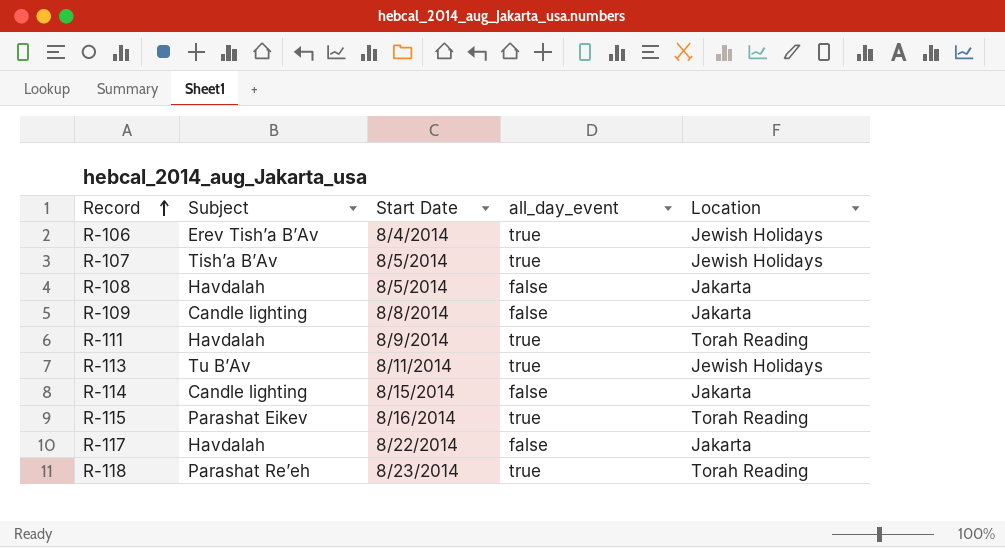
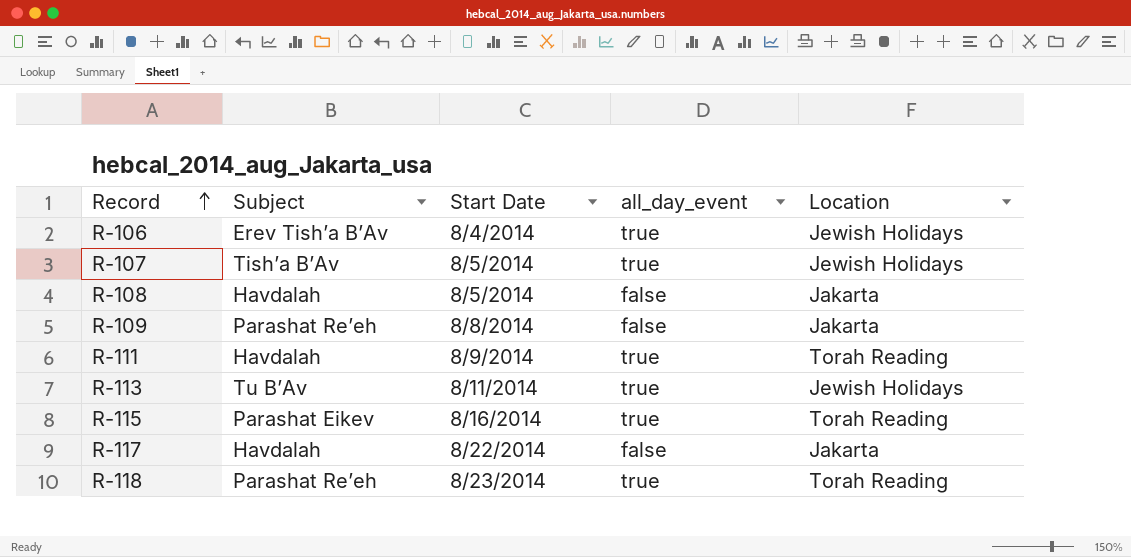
row R-114: Candle lighting | 8/15/2014 | false | Jakarta -> none
R-109 | Subject: Candle lighting -> Parashat Re’eh

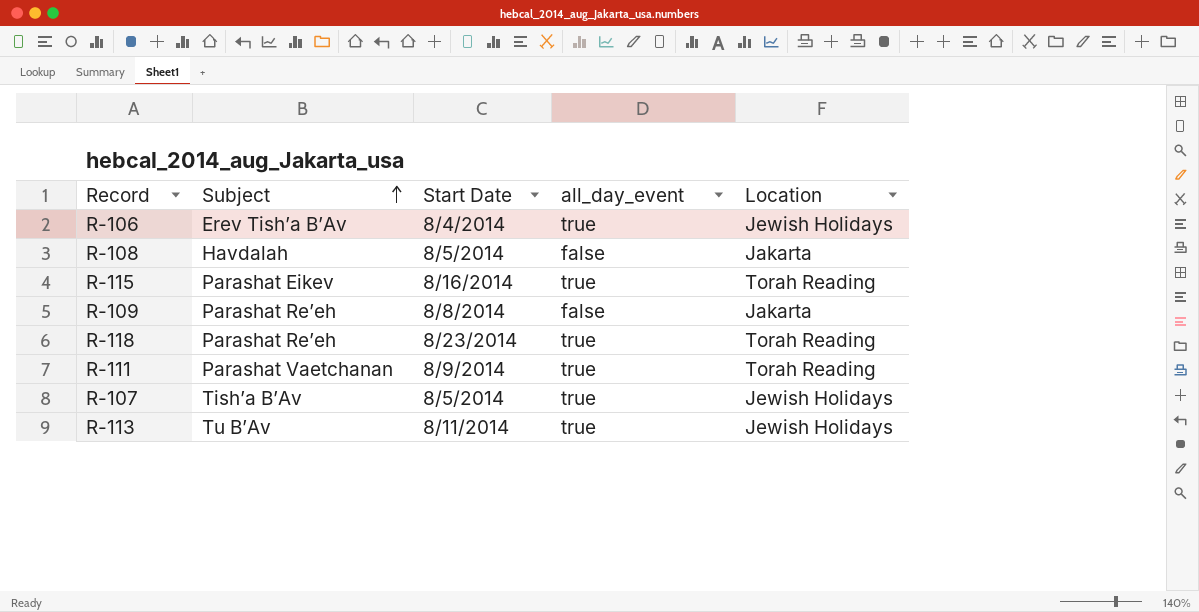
row order: Record ascending -> Subject ascending
row R-117: Havdalah | 8/22/2014 | false | Jakarta -> none
R-111 | Subject: Havdalah -> Parashat Vaetchanan

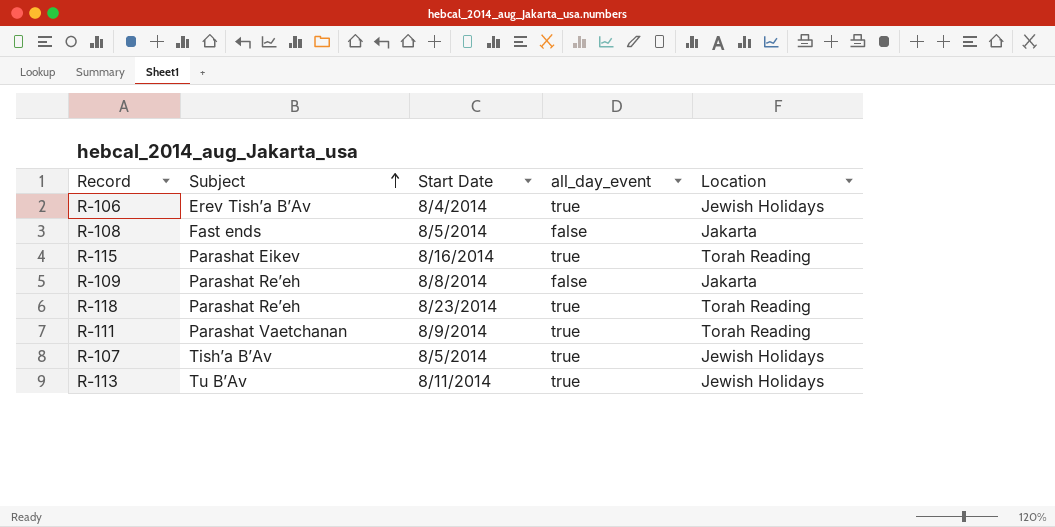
R-108 | Subject: Havdalah -> Fast ends

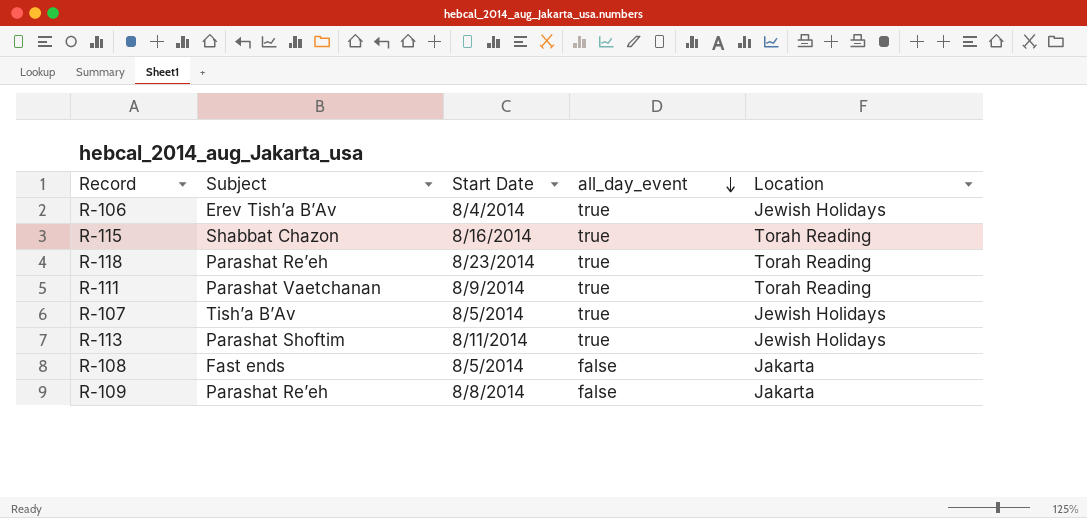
row order: Subject ascending -> all_day_event descending
R-115 | Subject: Parashat Eikev -> Shabbat Chazon
R-113 | Subject: Tu B’Av -> Parashat Shoftim

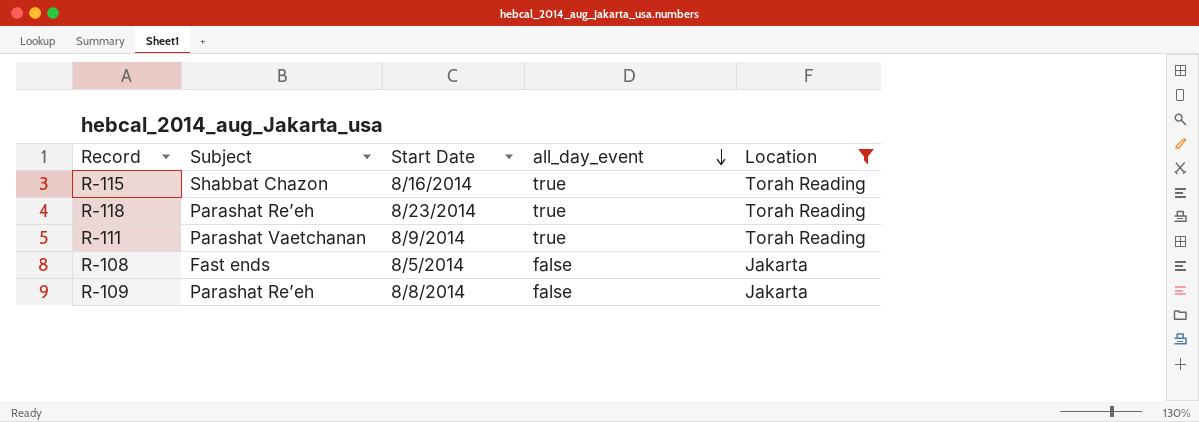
filter: none -> Location != Jewish Holidays

